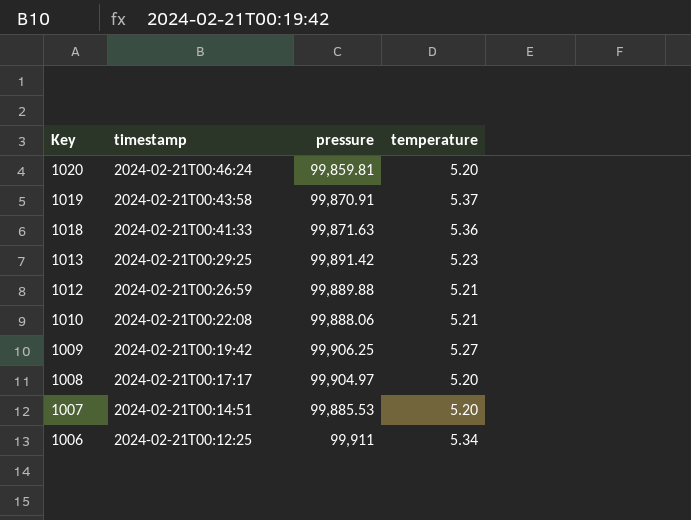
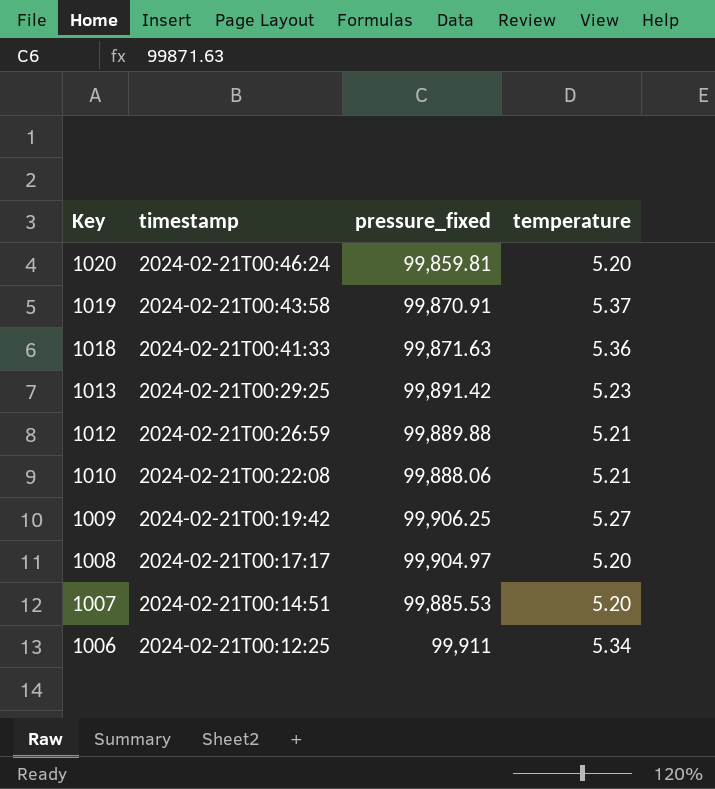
column name: pressure -> pressure_fixed

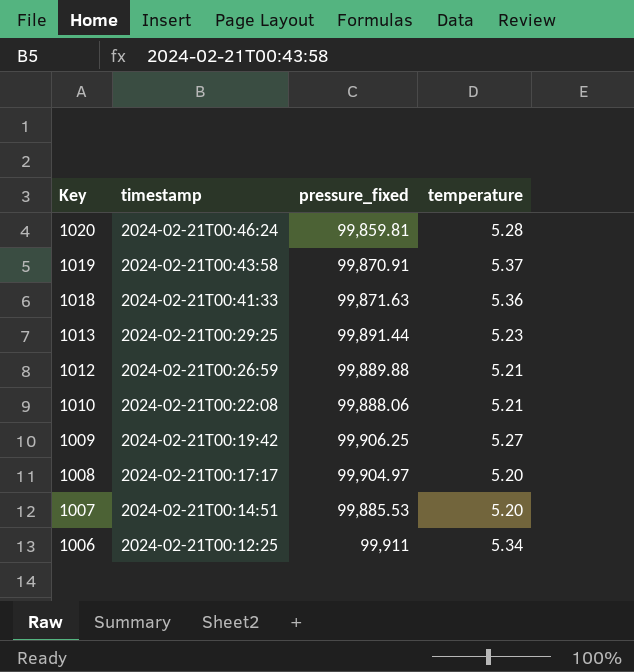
1020 | temperature: 5.20 -> 5.28
1013 | pressure_fixed: 99,891.42 -> 99,891.44

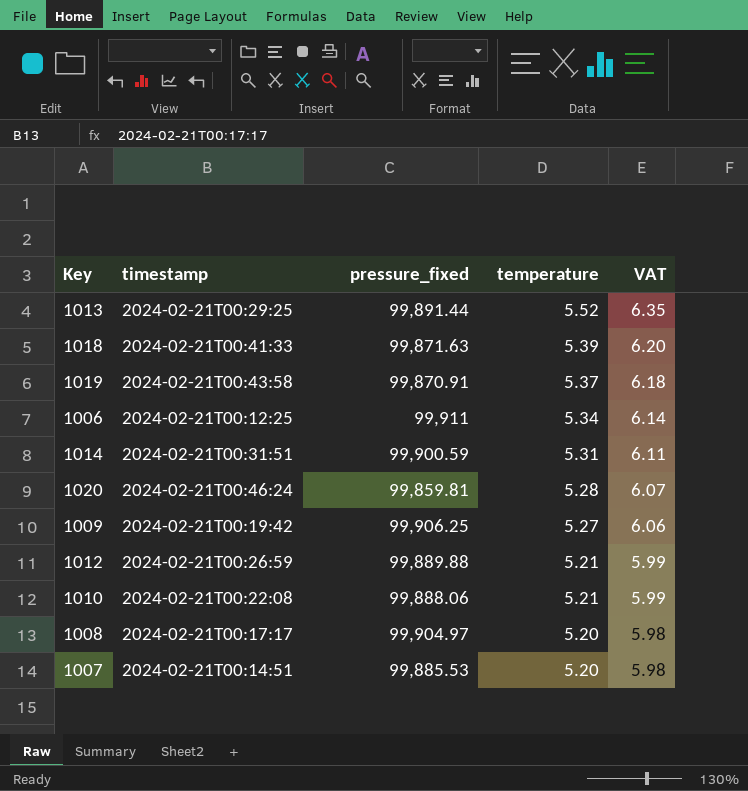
row order: Key descending -> temperature descending
column VAT | formula: none -> [temperature] * 1.15
1013 | temperature: 5.23 -> 5.52
1018 | temperature: 5.36 -> 5.39
row 1014: none -> 2024-02-21T00:31:51 | 99,900.59 | 5.31 | 6.11

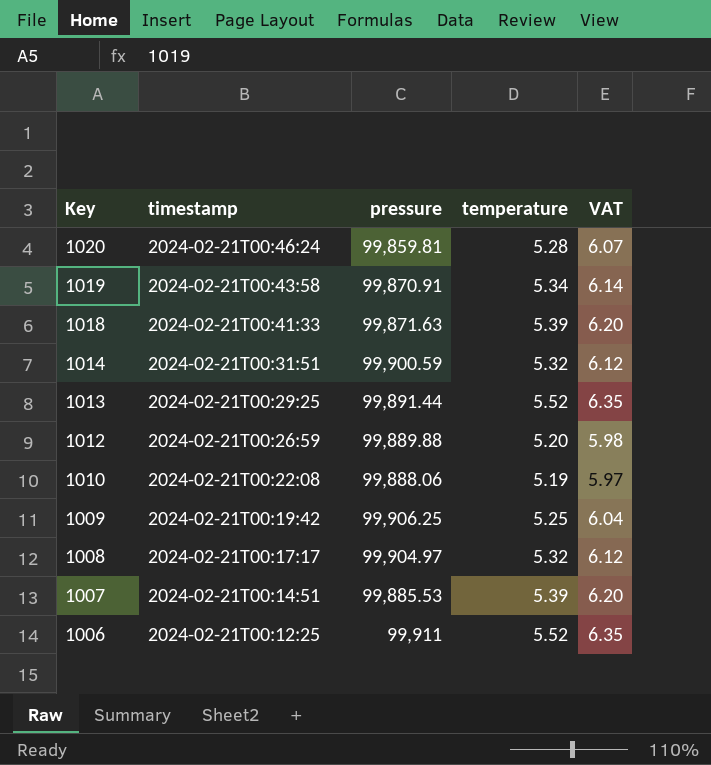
row order: temperature descending -> Key descending
column name: pressure_fixed -> pressure
1019 | temperature: 5.37 -> 5.34
1019 | VAT: 6.18 -> 6.14
1014 | temperature: 5.31 -> 5.32
1014 | VAT: 6.11 -> 6.12
1012 | temperature: 5.21 -> 5.20
1012 | VAT: 5.99 -> 5.98
1010 | temperature: 5.21 -> 5.19
1010 | VAT: 5.99 -> 5.97
1009 | temperature: 5.27 -> 5.25
1009 | VAT: 6.06 -> 6.04
1008 | temperature: 5.20 -> 5.32
1008 | VAT: 5.98 -> 6.12
1007 | temperature: 5.20 -> 5.39
1007 | VAT: 5.98 -> 6.20
1006 | temperature: 5.34 -> 5.52
1006 | VAT: 6.14 -> 6.35

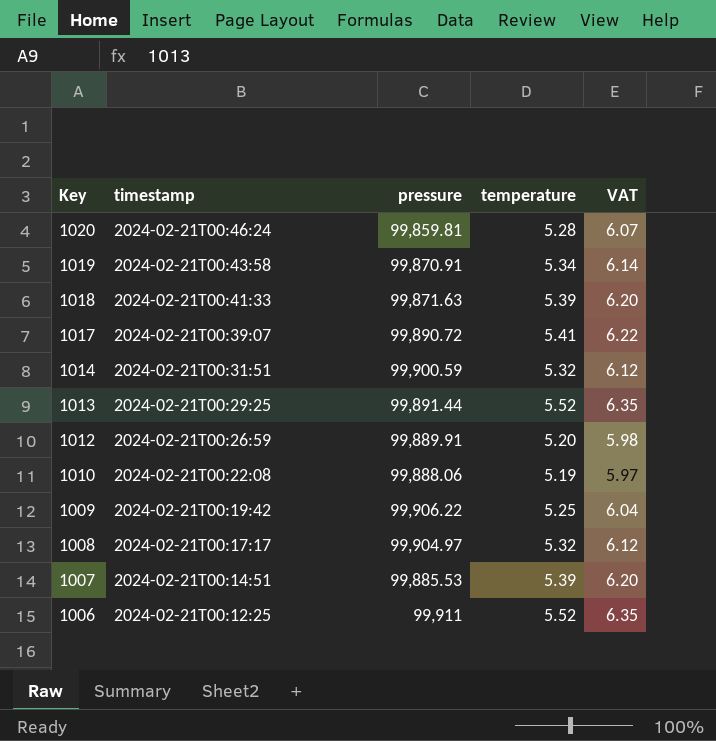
row 1017: none -> 2024-02-21T00:39:07 | 99,890.72 | 5.41 | 6.22
1012 | pressure: 99,889.88 -> 99,889.91
1009 | pressure: 99,906.25 -> 99,906.22

